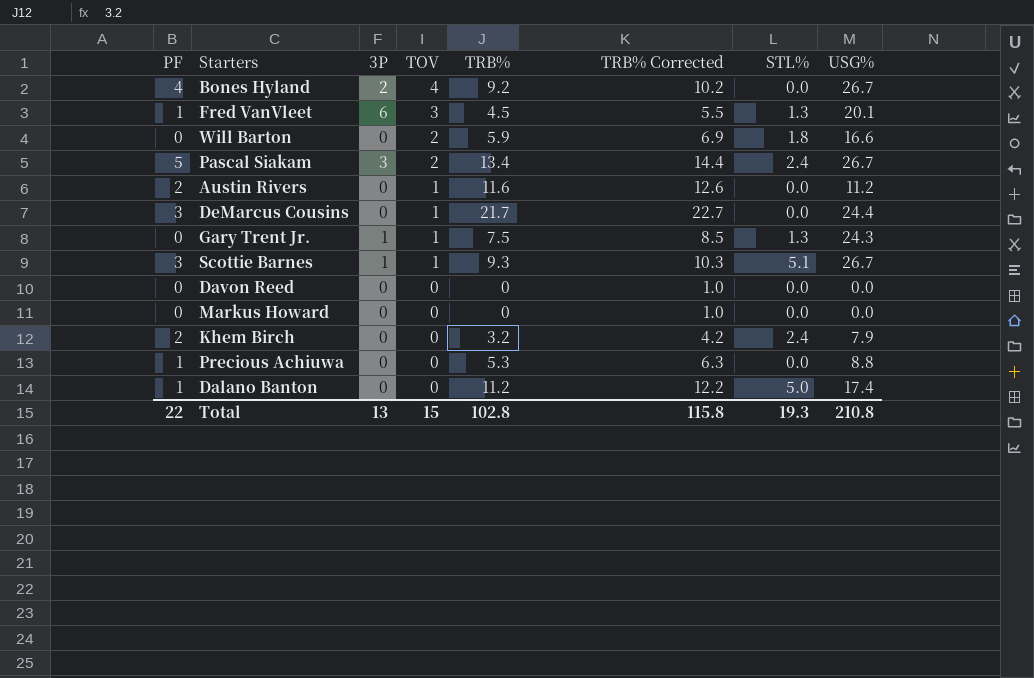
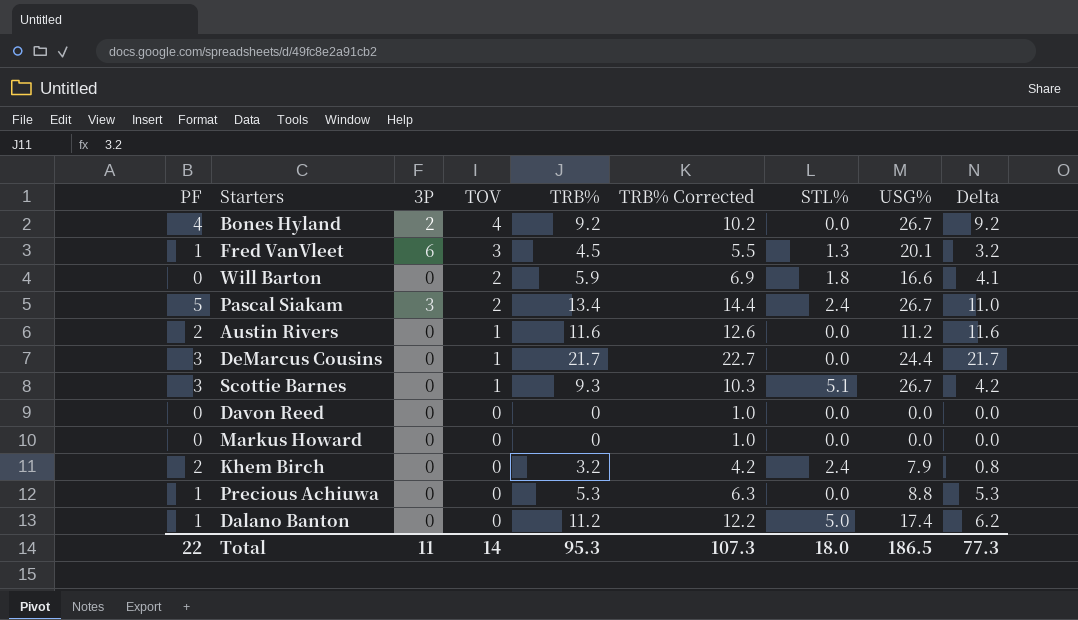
column Delta | formula: none -> [TRB%] - [STL%]
row Gary Trent Jr.: 0 | 1 | 1 | 7.5 | 8.5 | 1.3 | 24.3 -> none
Scottie Barnes | 3P: 1 -> 0
Total | 3P: 13 -> 11
Total | TOV: 15 -> 14
Total | TRB%: 102.8 -> 95.3
Total | TRB% Corrected: 115.8 -> 107.3
Total | STL%: 19.3 -> 18.0
Total | USG%: 210.8 -> 186.5

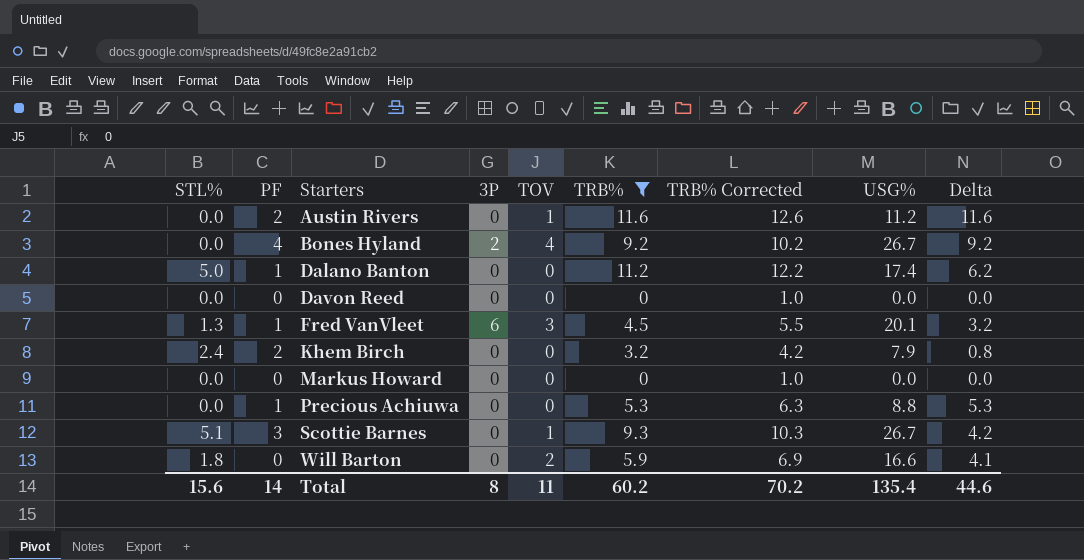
filter: none -> TRB% <= 11.6
row order: TOV descending -> Starters ascending
column STL% | position: 7 -> 1
Total | STL%: 18.0 -> 15.6
Total | PF: 22 -> 14
Total | 3P: 11 -> 8
Total | TOV: 14 -> 11
Total | TRB%: 95.3 -> 60.2
Total | TRB% Corrected: 107.3 -> 70.2
Total | USG%: 186.5 -> 135.4
Total | Delta: 77.3 -> 44.6

